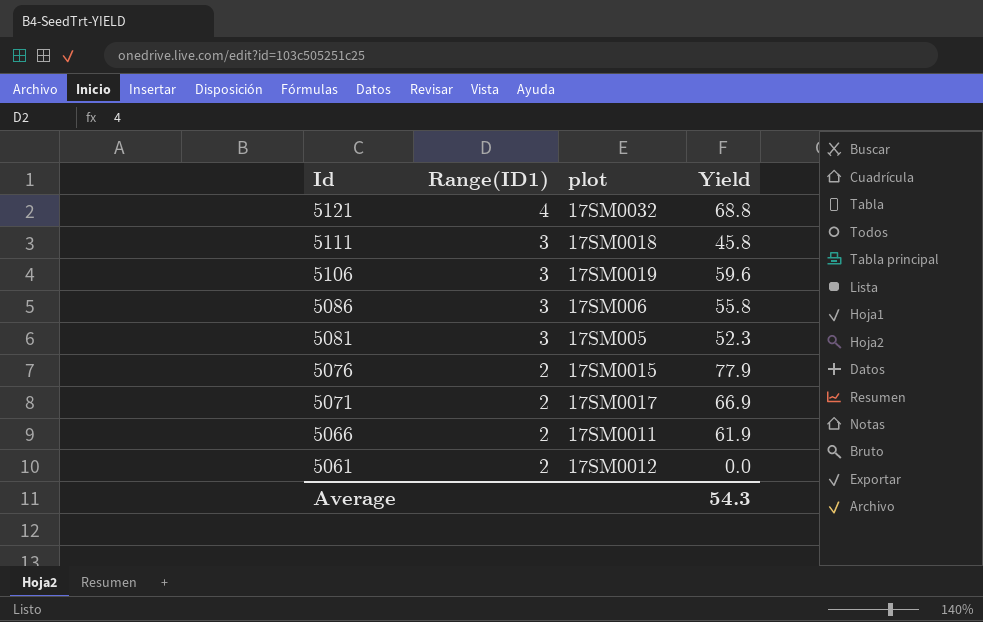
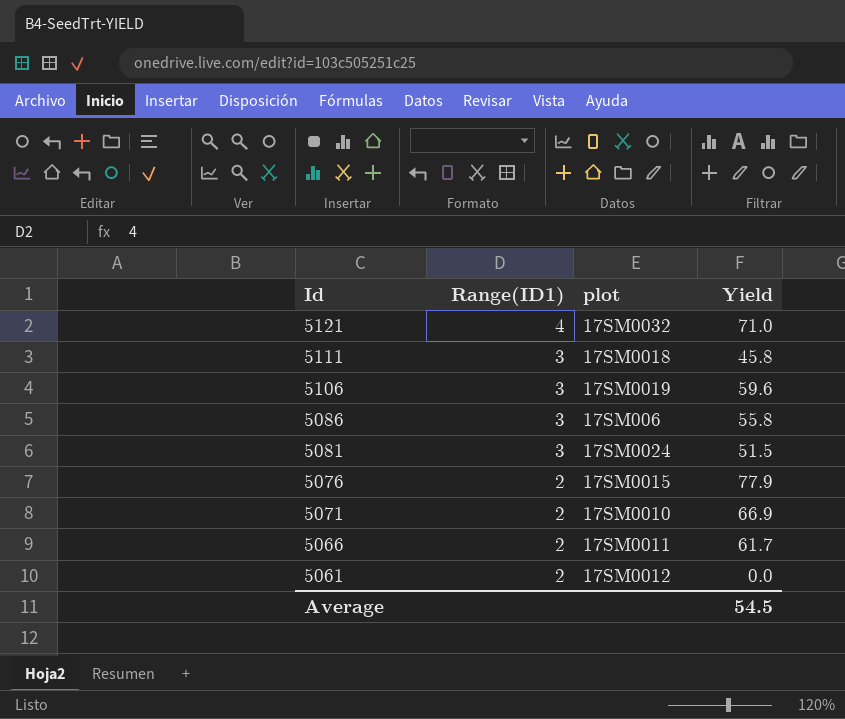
5121 | Yield: 68.8 -> 71.0
5081 | plot: 17SM005 -> 17SM0024
5081 | Yield: 52.3 -> 51.5
5071 | plot: 17SM0017 -> 17SM0010
5066 | Yield: 61.9 -> 61.7
Average | Yield: 54.3 -> 54.5

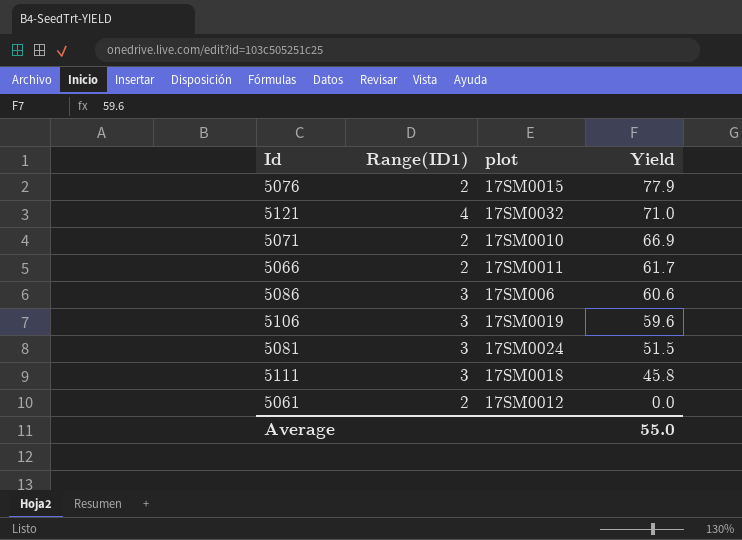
row order: Id descending -> Yield descending
5086 | Yield: 55.8 -> 60.6
Average | Yield: 54.5 -> 55.0

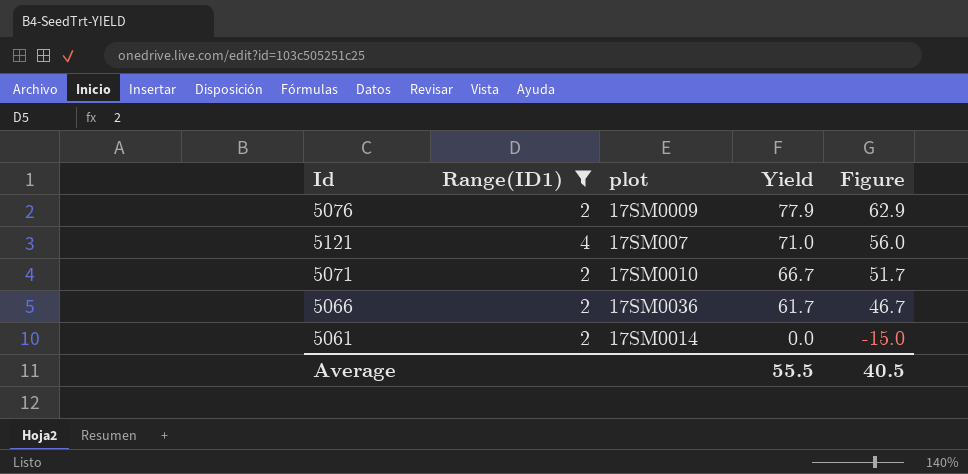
filter: none -> Range(ID1) != 3
column Figure | formula: none -> [Yield] - 15
5076 | plot: 17SM0015 -> 17SM0009
5121 | plot: 17SM0032 -> 17SM007
5071 | Yield: 66.9 -> 66.7
5066 | plot: 17SM0011 -> 17SM0036
5061 | plot: 17SM0012 -> 17SM0014
Average | Yield: 55.0 -> 55.5

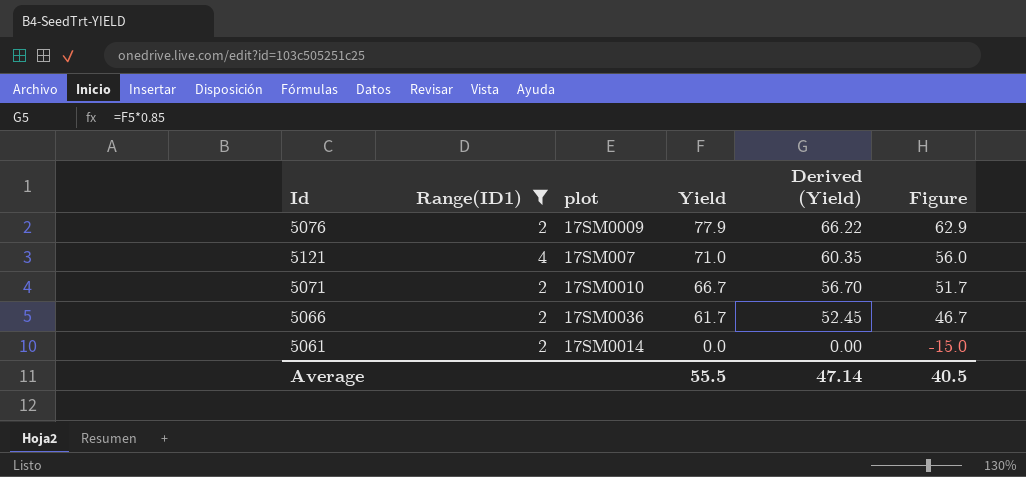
column Derived (Yield) | formula: none -> [Yield] * 0.85

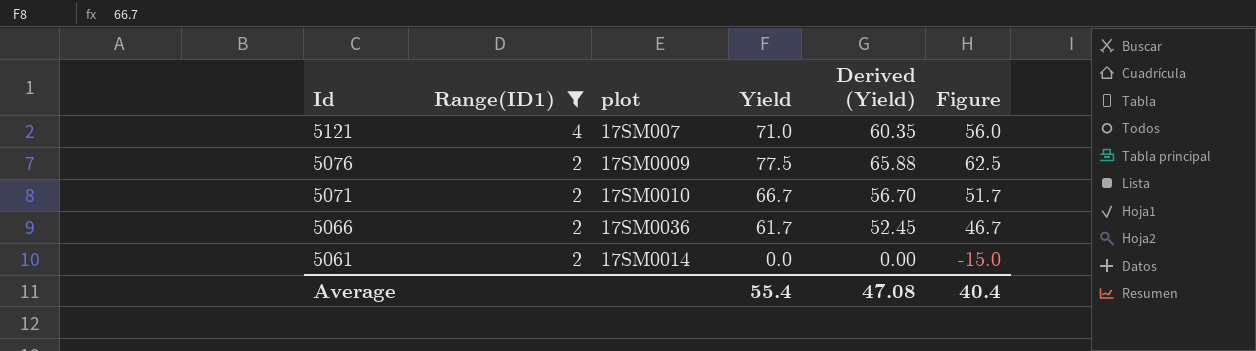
row order: Yield descending -> Id descending
5076 | Yield: 77.9 -> 77.5
5076 | Derived (Yield): 66.22 -> 65.88
5076 | Figure: 62.9 -> 62.5
Average | Yield: 55.5 -> 55.4
Average | Derived (Yield): 47.14 -> 47.08
Average | Figure: 40.5 -> 40.4

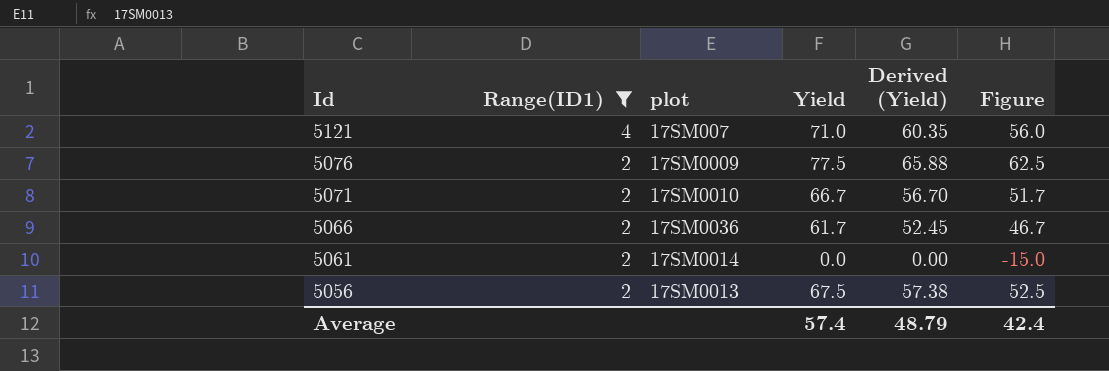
row 5056: none -> 2 | 17SM0013 | 67.5 | 57.38 | 52.5
Average | Yield: 55.4 -> 57.4
Average | Derived (Yield): 47.08 -> 48.79
Average | Figure: 40.4 -> 42.4

